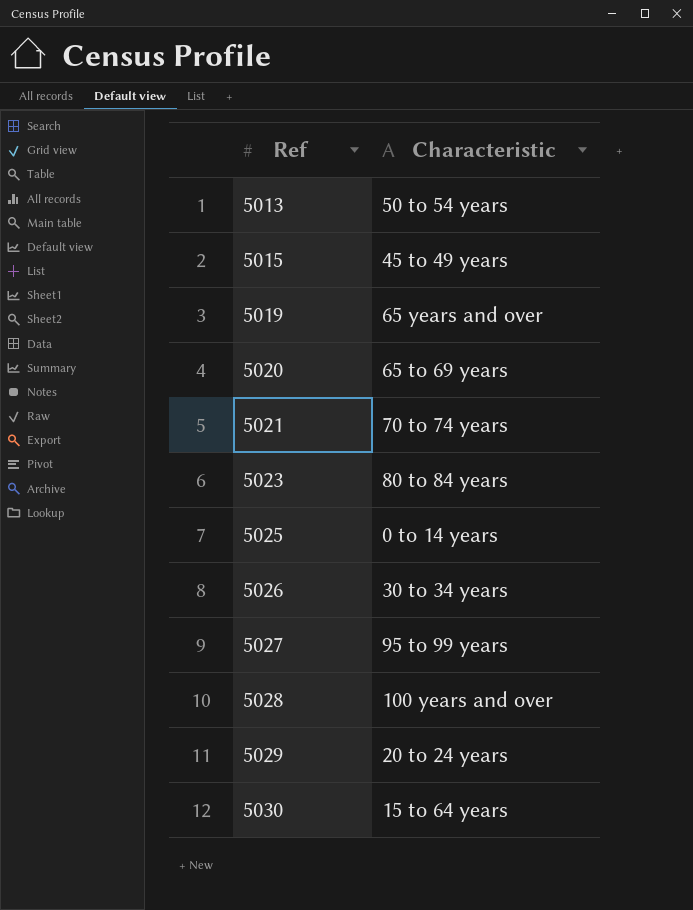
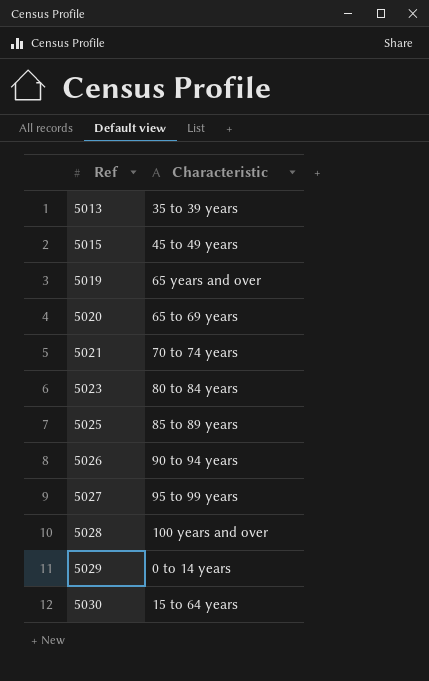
5013 | Characteristic: 50 to 54 years -> 35 to 39 years
5025 | Characteristic: 0 to 14 years -> 85 to 89 years
5026 | Characteristic: 30 to 34 years -> 90 to 94 years
5029 | Characteristic: 20 to 24 years -> 0 to 14 years

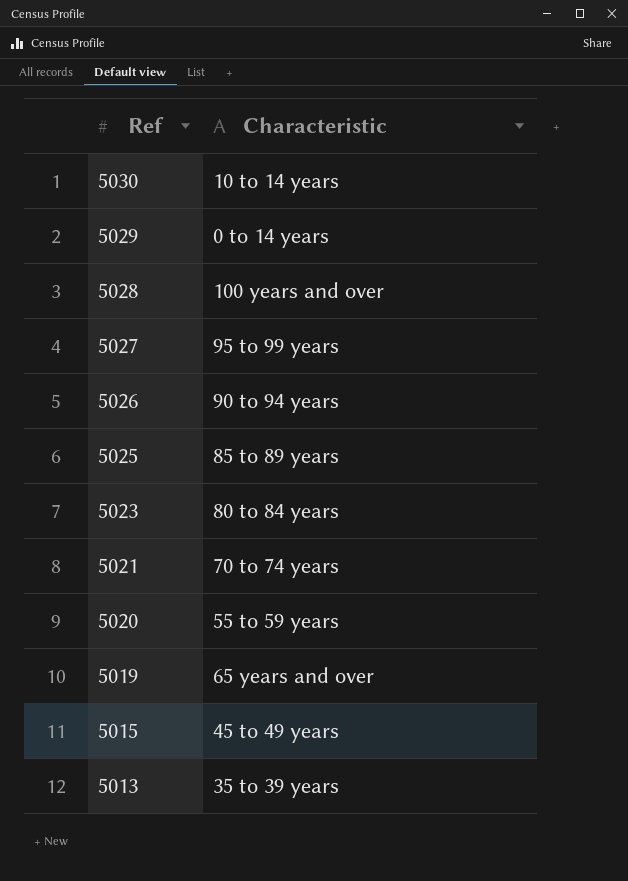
row order: Ref ascending -> Ref descending
5030 | Characteristic: 15 to 64 years -> 10 to 14 years
5020 | Characteristic: 65 to 69 years -> 55 to 59 years

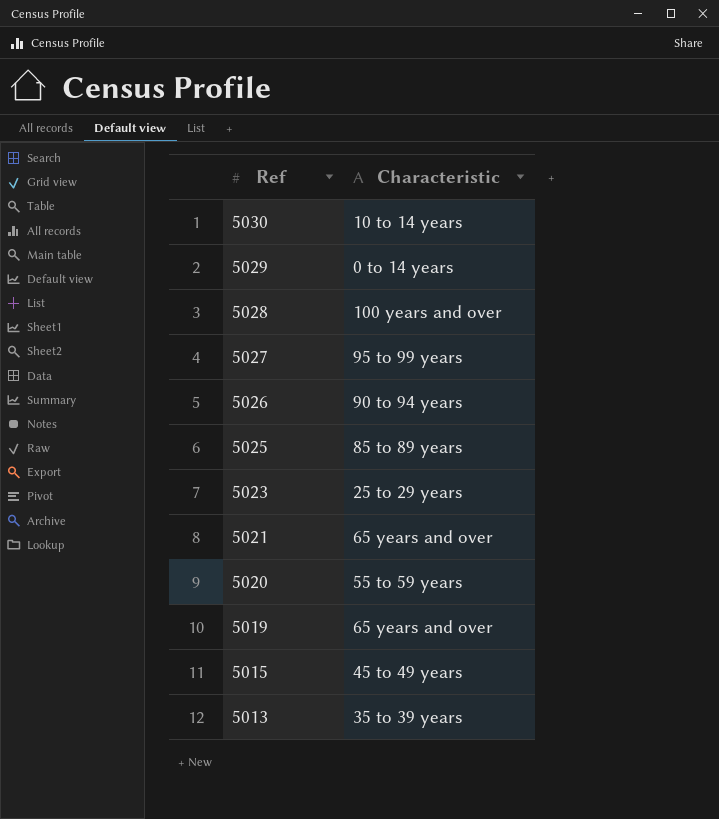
5023 | Characteristic: 80 to 84 years -> 25 to 29 years
5021 | Characteristic: 70 to 74 years -> 65 years and over

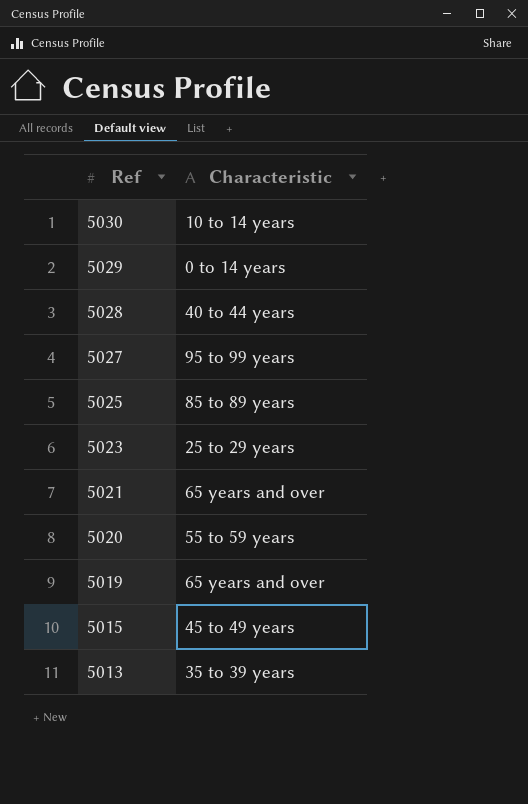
row 5026: 90 to 94 years -> none
5028 | Characteristic: 100 years and over -> 40 to 44 years

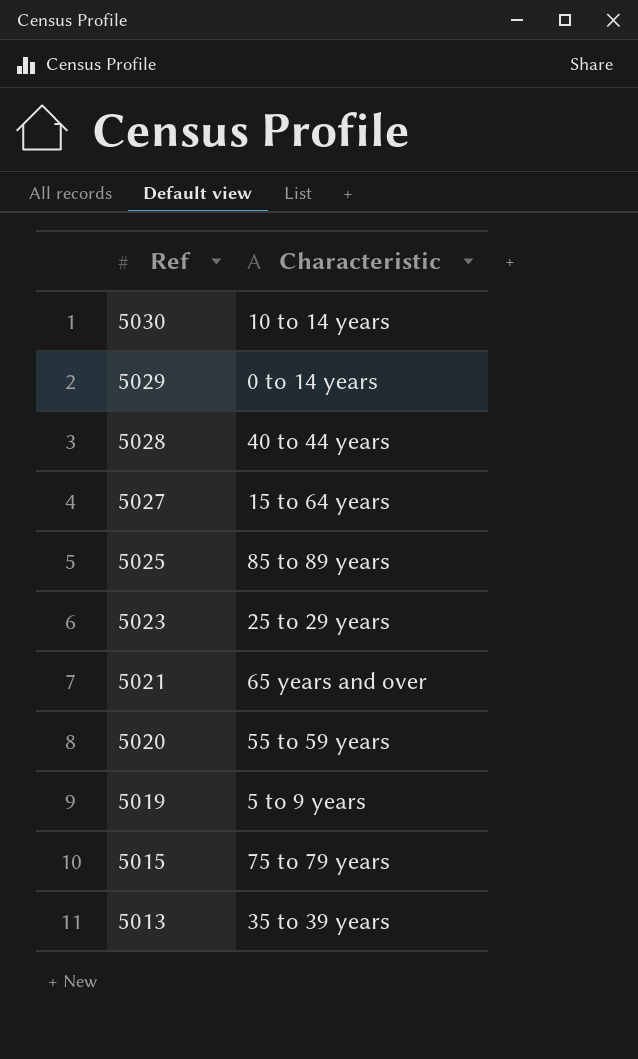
5027 | Characteristic: 95 to 99 years -> 15 to 64 years
5019 | Characteristic: 65 years and over -> 5 to 9 years
5015 | Characteristic: 45 to 49 years -> 75 to 79 years

